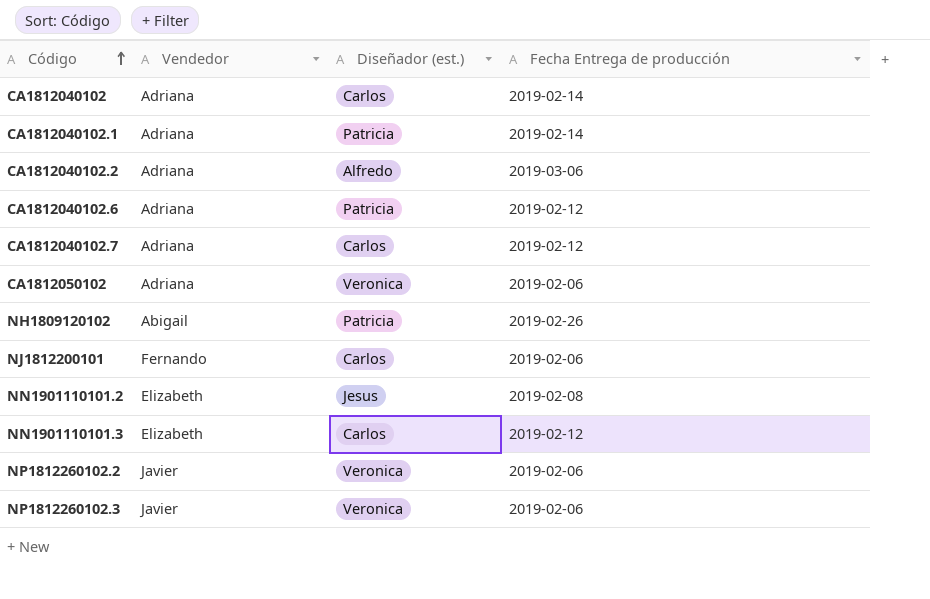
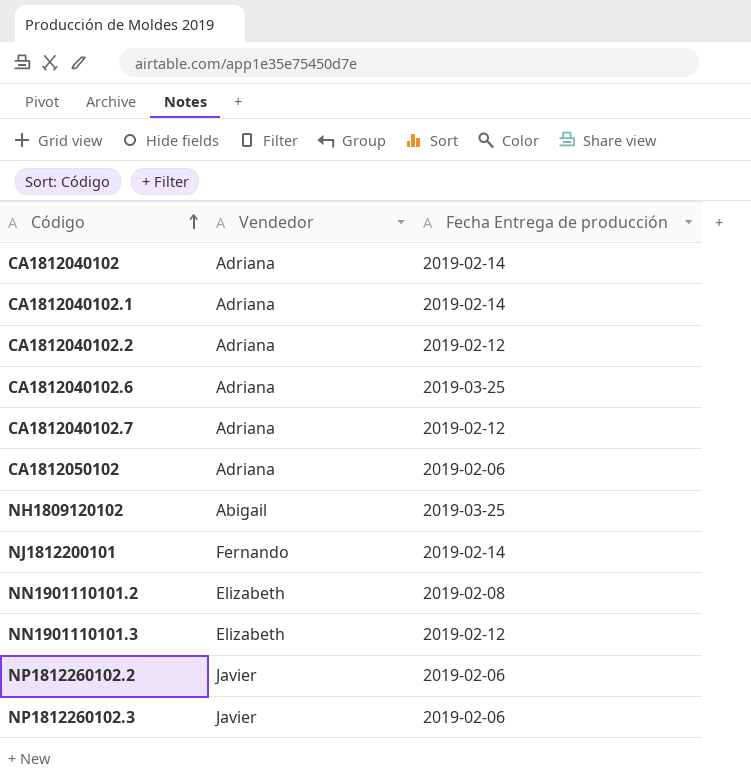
column Diseñador (est.) | position: 3 -> none
CA1812040102.2 | Fecha Entrega de producción: 2019-03-06 -> 2019-02-12
CA1812040102.6 | Fecha Entrega de producción: 2019-02-12 -> 2019-03-25
NH1809120102 | Fecha Entrega de producción: 2019-02-26 -> 2019-03-25
NJ1812200101 | Fecha Entrega de producción: 2019-02-06 -> 2019-02-14

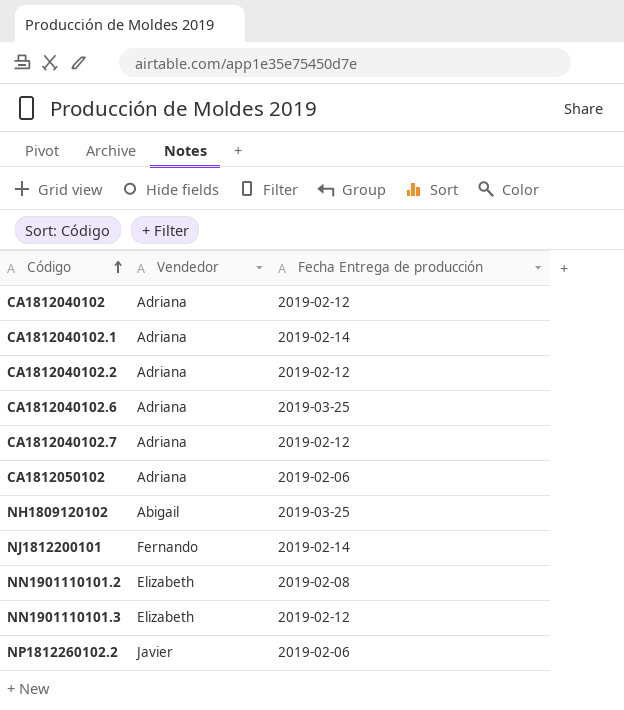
row NP1812260102.3: Javier | 2019-02-06 -> none
CA1812040102 | Fecha Entrega de producción: 2019-02-14 -> 2019-02-12

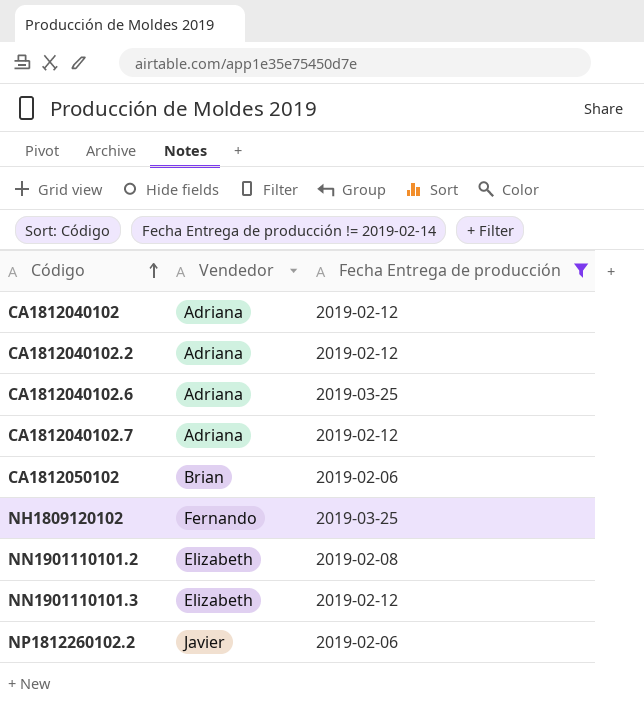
filter: none -> Fecha Entrega de producción != 2019-02-14
CA1812050102 | Vendedor: Adriana -> Brian
NH1809120102 | Vendedor: Abigail -> Fernando

